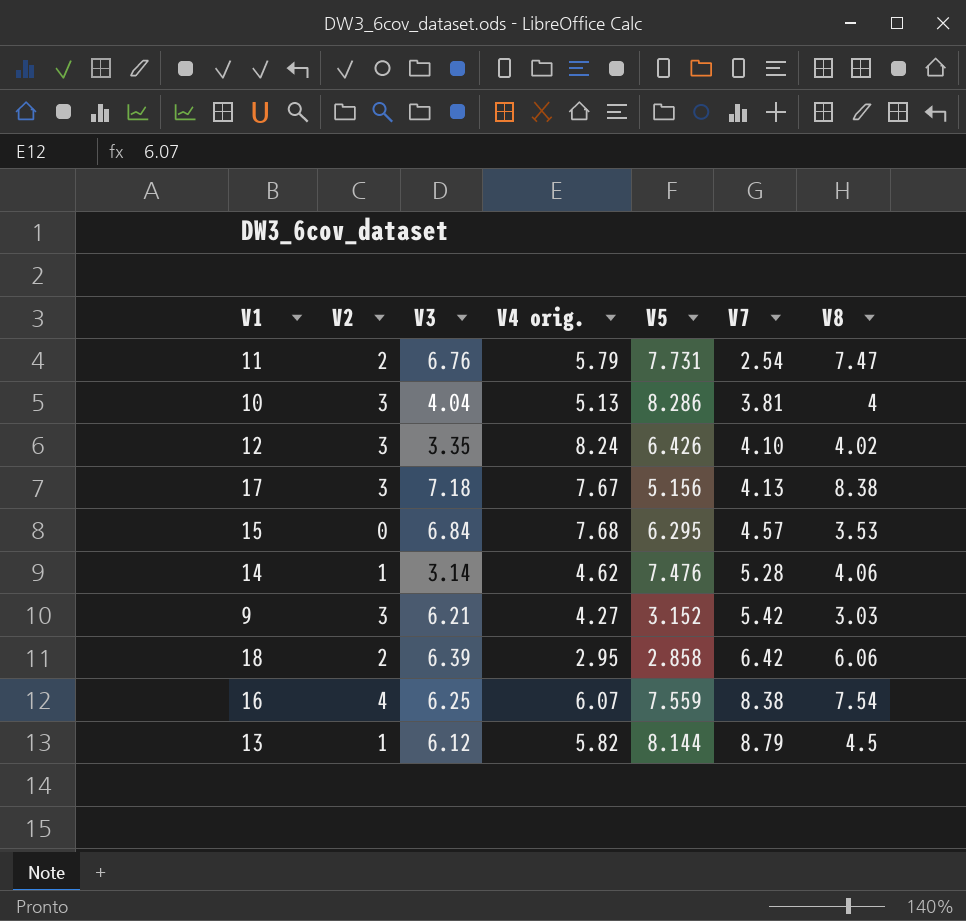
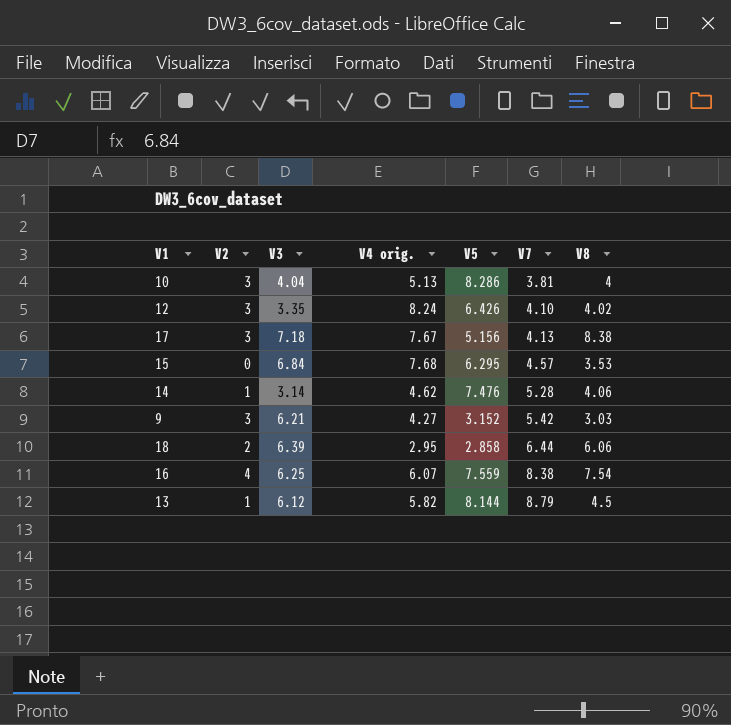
row 11: 2 | 6.76 | 5.79 | 7.731 | 2.54 | 7.47 -> none
18 | V7: 6.42 -> 6.44

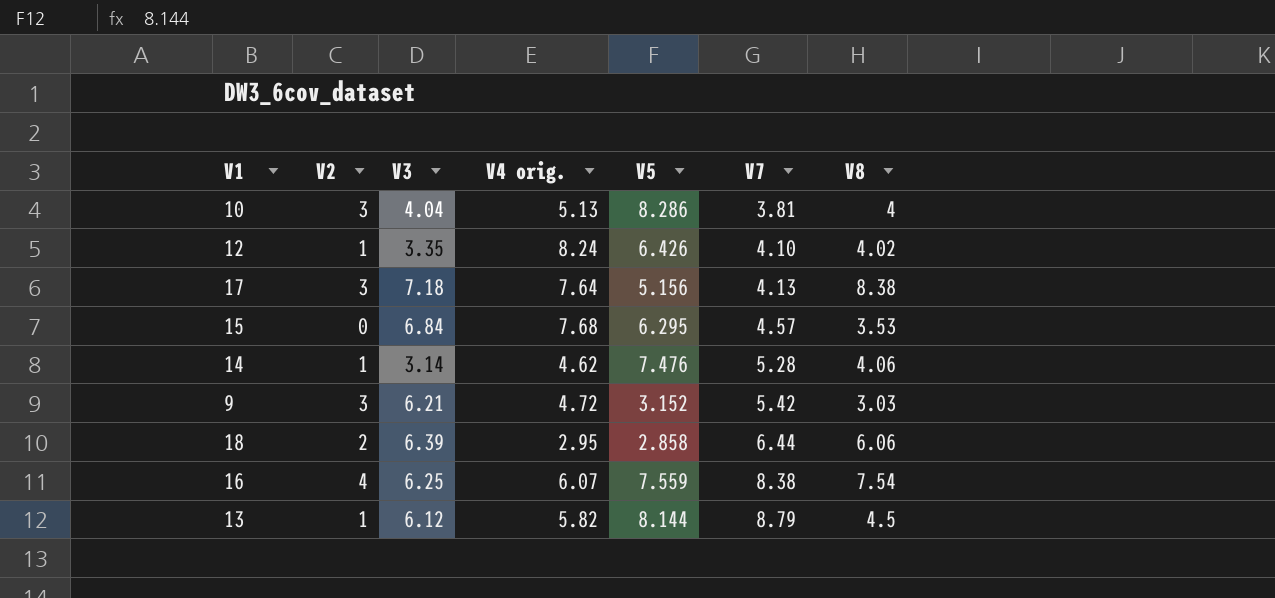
12 | V2: 3 -> 1
17 | V4 orig.: 7.67 -> 7.64
9 | V4 orig.: 4.27 -> 4.72

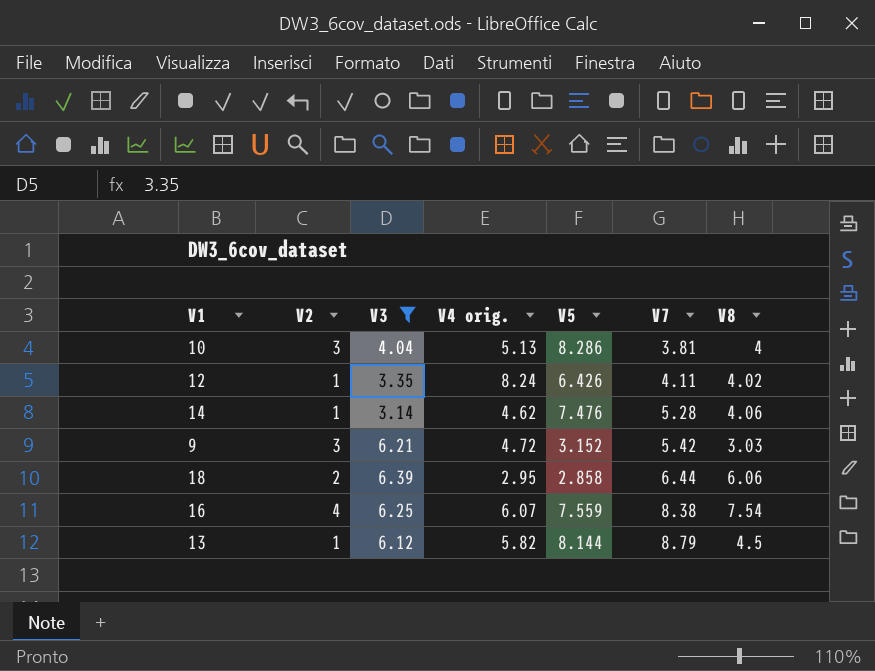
filter: none -> V3 <= 6.39
12 | V7: 4.10 -> 4.11

